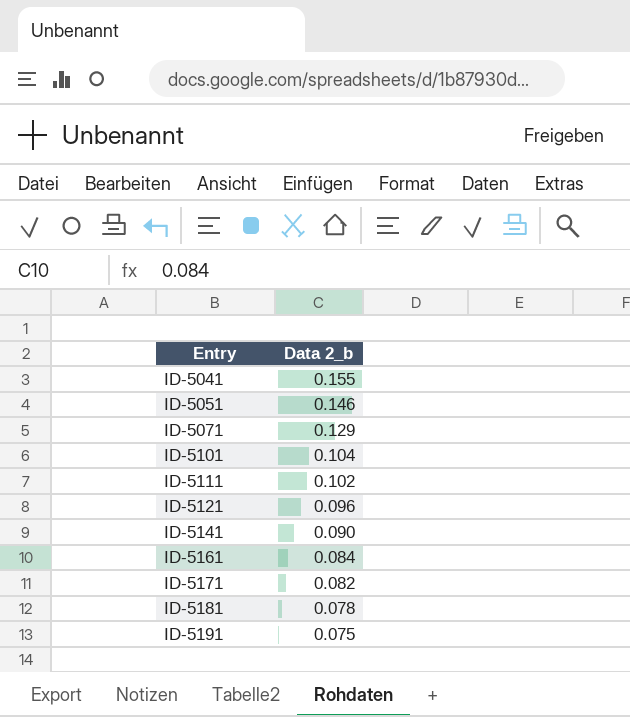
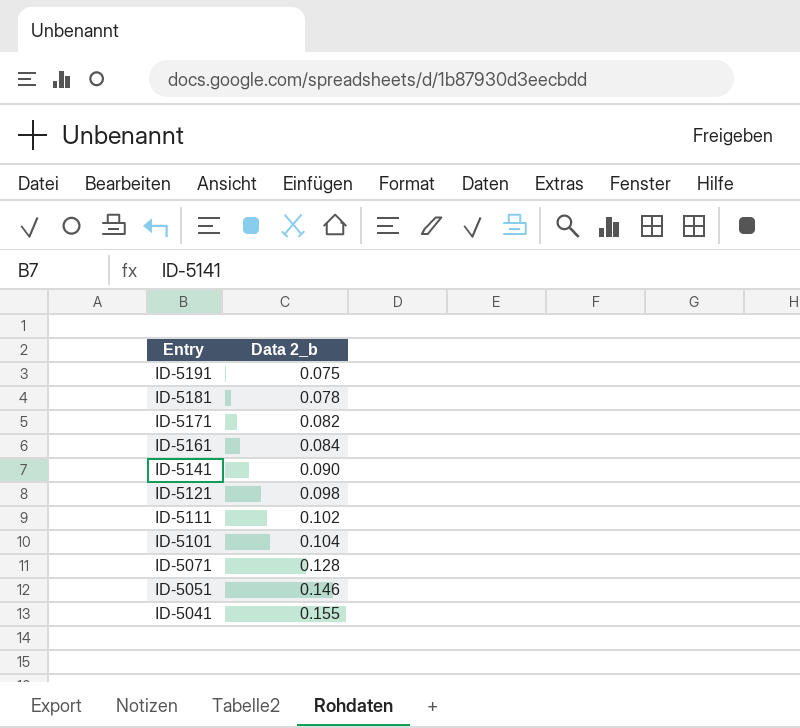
row order: Entry ascending -> Entry descending
ID-5121 | Data 2_b: 0.096 -> 0.098
ID-5071 | Data 2_b: 0.129 -> 0.128

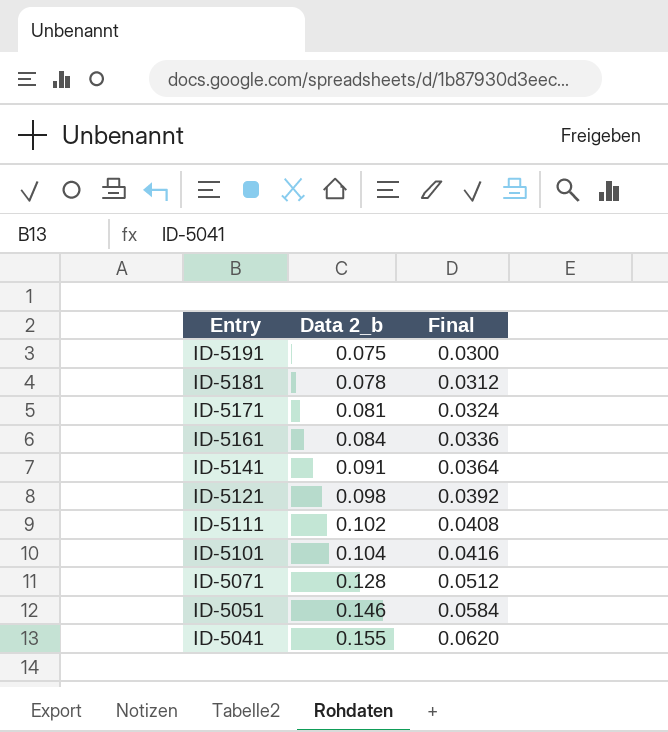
column Final | formula: none -> [Data 2_b] * 0.4
ID-5171 | Data 2_b: 0.082 -> 0.081
ID-5141 | Data 2_b: 0.090 -> 0.091

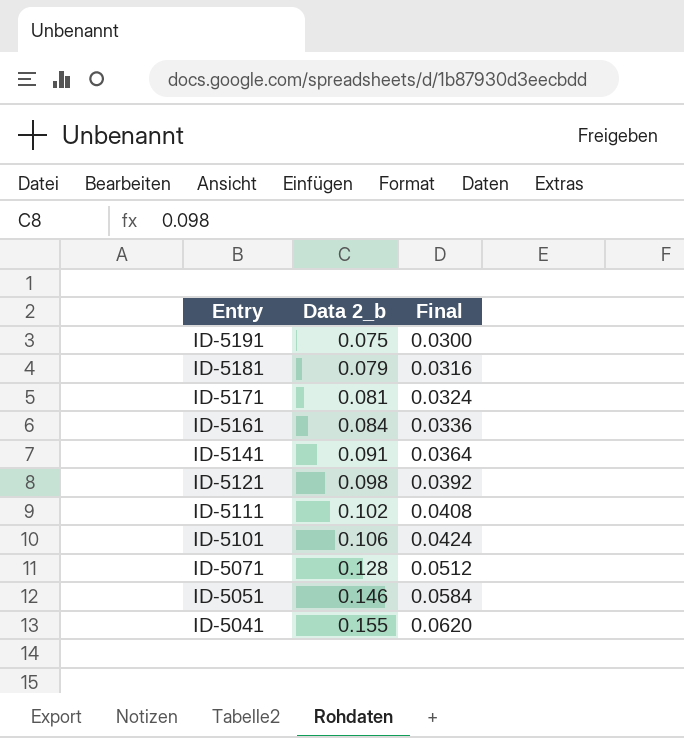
ID-5181 | Data 2_b: 0.078 -> 0.079
ID-5181 | Final: 0.0312 -> 0.0316
ID-5101 | Data 2_b: 0.104 -> 0.106
ID-5101 | Final: 0.0416 -> 0.0424

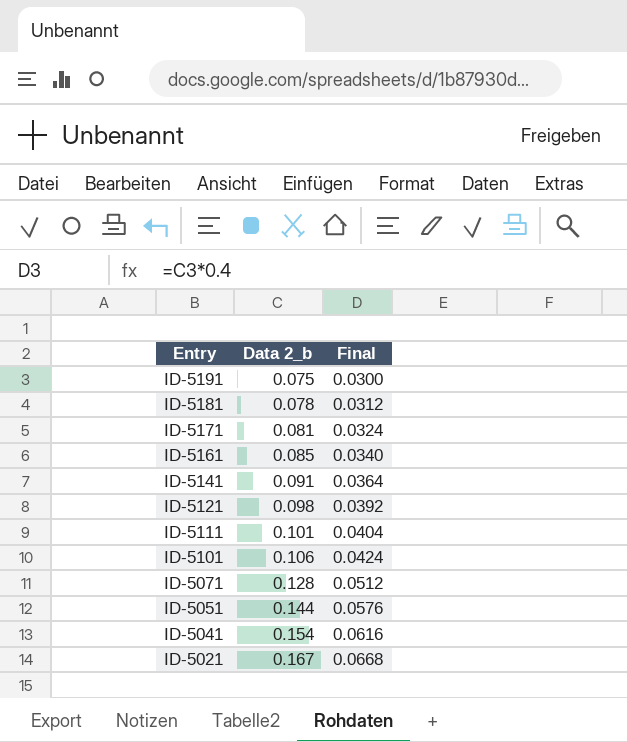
ID-5181 | Data 2_b: 0.079 -> 0.078
ID-5181 | Final: 0.0316 -> 0.0312
ID-5161 | Data 2_b: 0.084 -> 0.085
ID-5161 | Final: 0.0336 -> 0.0340
ID-5111 | Data 2_b: 0.102 -> 0.101
ID-5111 | Final: 0.0408 -> 0.0404
ID-5051 | Data 2_b: 0.146 -> 0.144
ID-5051 | Final: 0.0584 -> 0.0576
ID-5041 | Data 2_b: 0.155 -> 0.154
ID-5041 | Final: 0.0620 -> 0.0616
row ID-5021: none -> 0.167 | 0.0668

